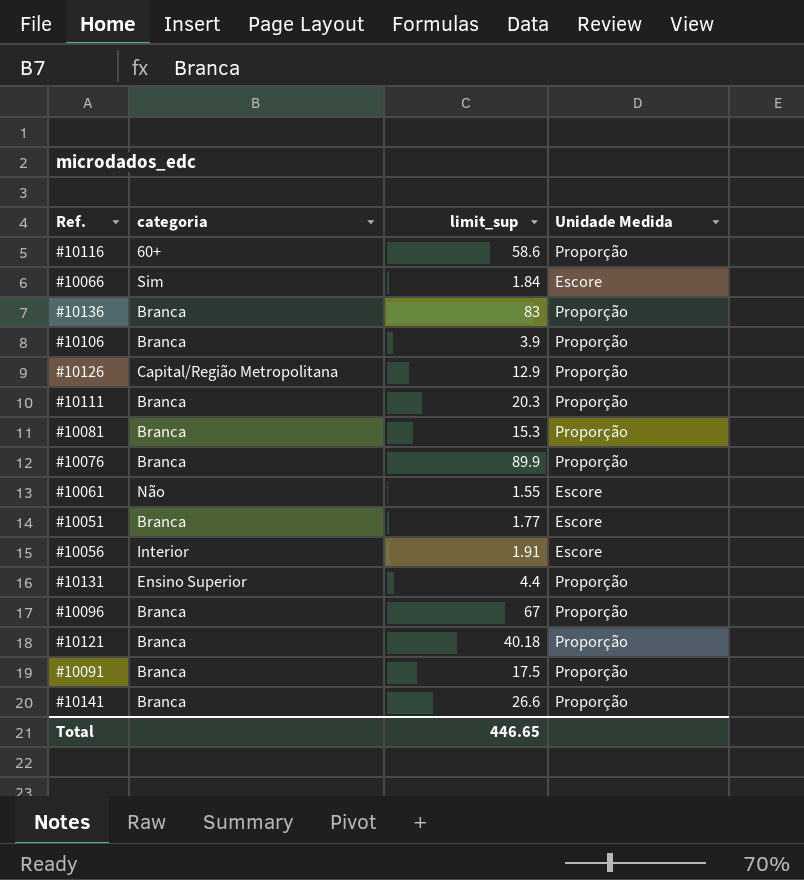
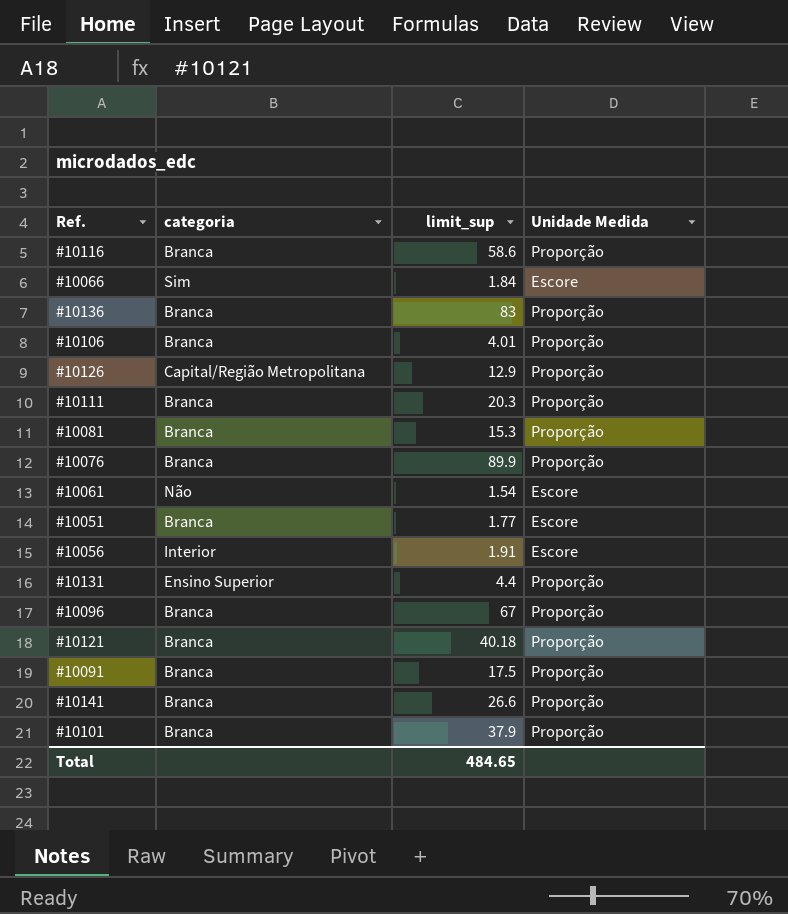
#10116 | categoria: 60+ -> Branca
#10106 | limit_sup: 3.9 -> 4.01
#10061 | limit_sup: 1.55 -> 1.54
row #10101: none -> Branca | 37.9 | Proporção
Total | limit_sup: 446.65 -> 484.65

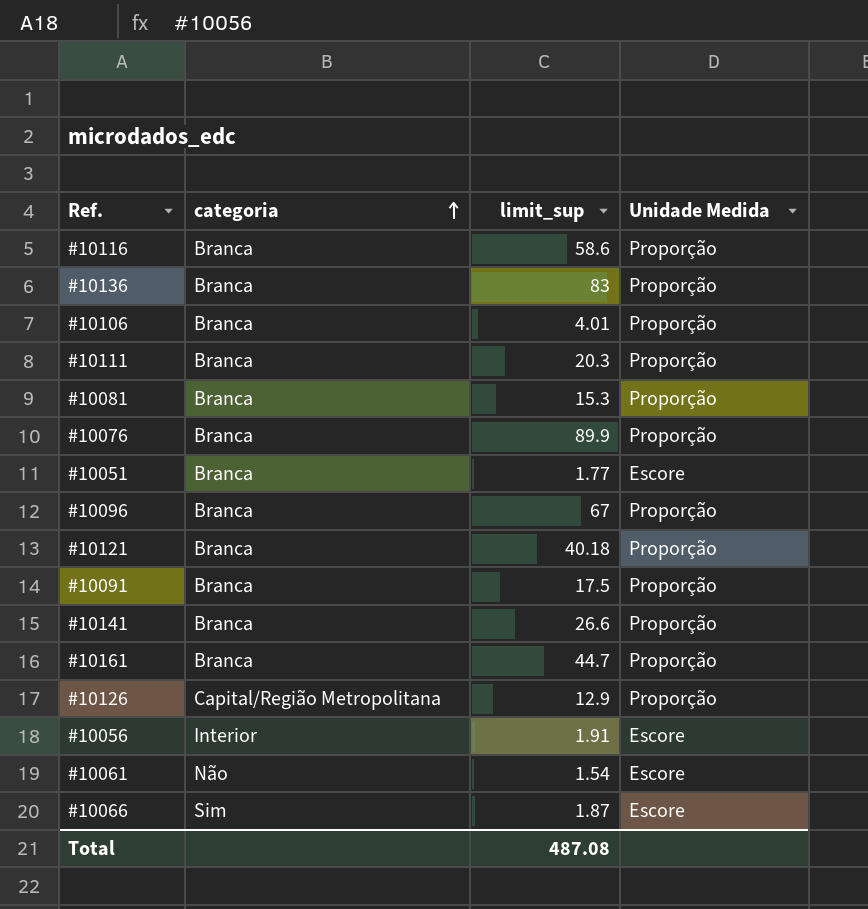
row order: none -> categoria ascending
row #10131: Ensino Superior | 4.4 | Proporção -> none
row #10101: Branca | 37.9 | Proporção -> none
row #10161: none -> Branca | 44.7 | Proporção
#10066 | limit_sup: 1.84 -> 1.87
Total | limit_sup: 484.65 -> 487.08

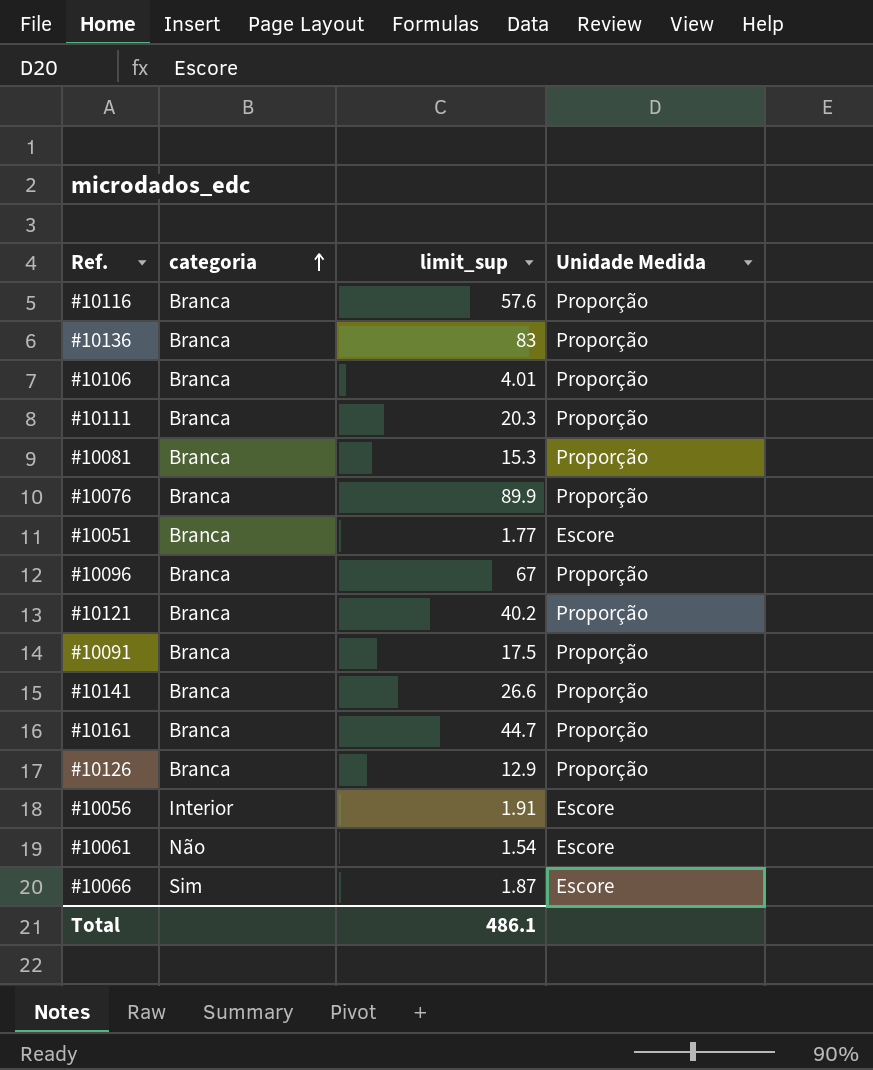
#10116 | limit_sup: 58.6 -> 57.6
#10121 | limit_sup: 40.18 -> 40.2
#10126 | categoria: Capital/Região Metropolitana -> Branca
Total | limit_sup: 487.08 -> 486.1

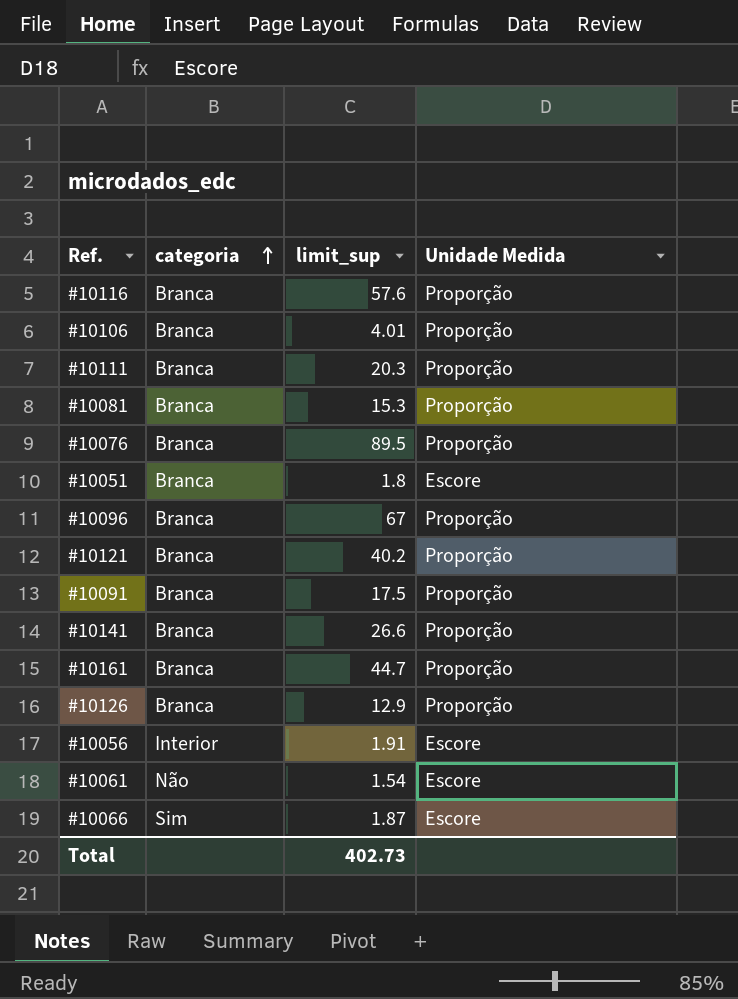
row #10136: Branca | 83 | Proporção -> none
#10076 | limit_sup: 89.9 -> 89.5
#10051 | limit_sup: 1.77 -> 1.8
Total | limit_sup: 486.1 -> 402.73

